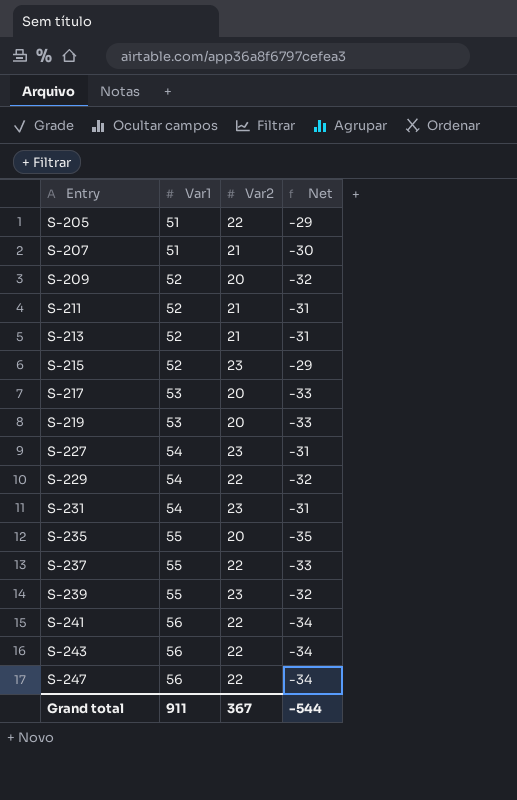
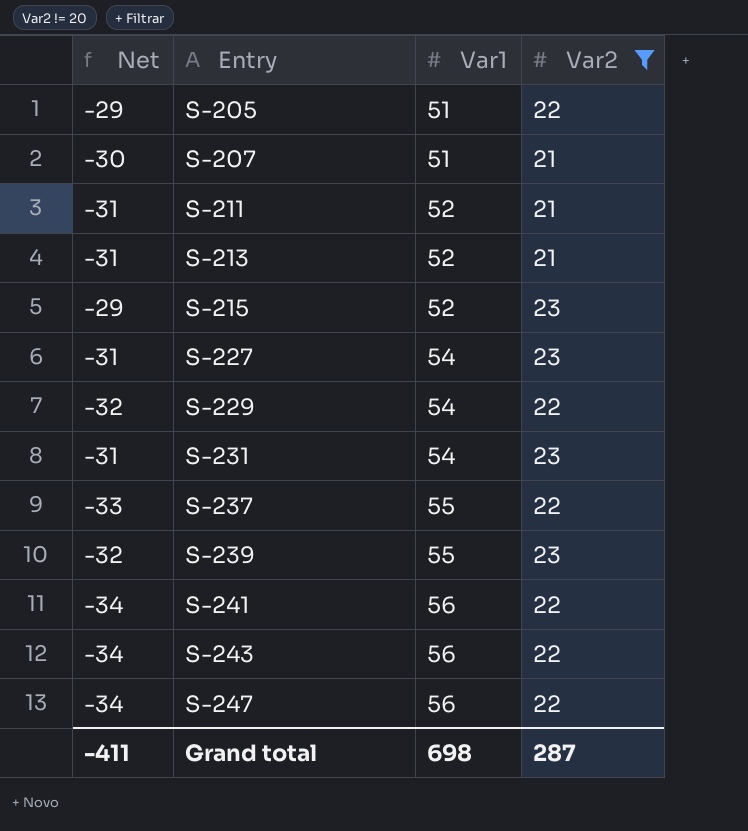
filter: none -> Var2 != 20
column Net | position: 4 -> 1
Grand total | Net: -544 -> -411
Grand total | Var1: 911 -> 698
Grand total | Var2: 367 -> 287

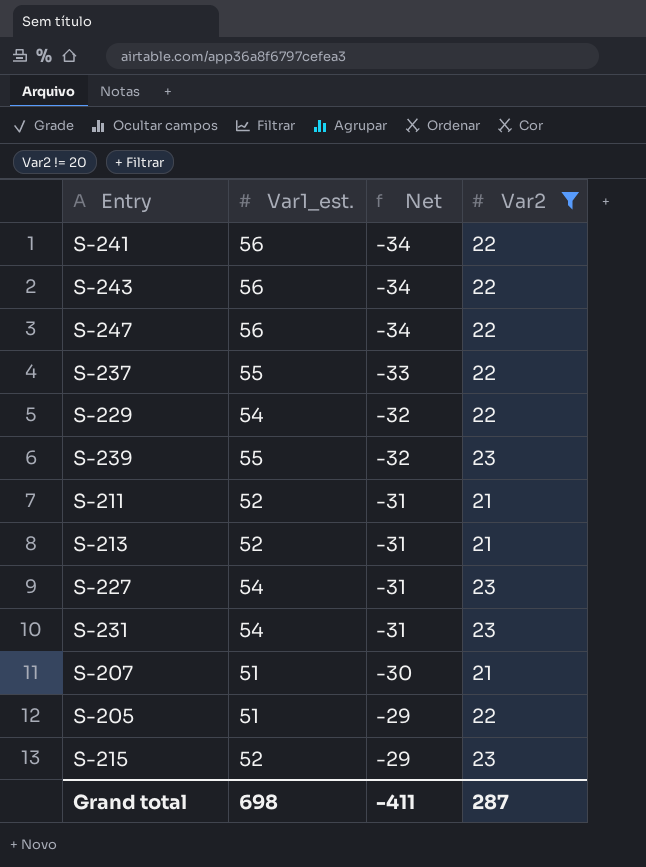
row order: Entry ascending -> Net ascending
column name: Var1 -> Var1_est.
column Net | position: 1 -> 3

